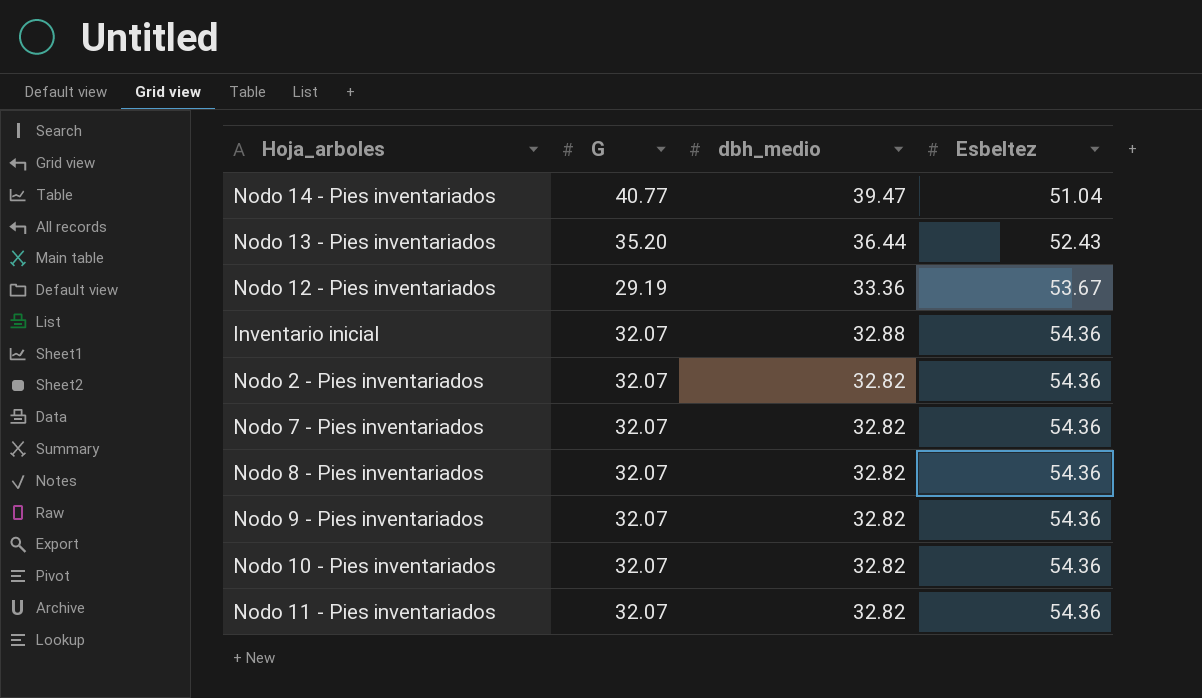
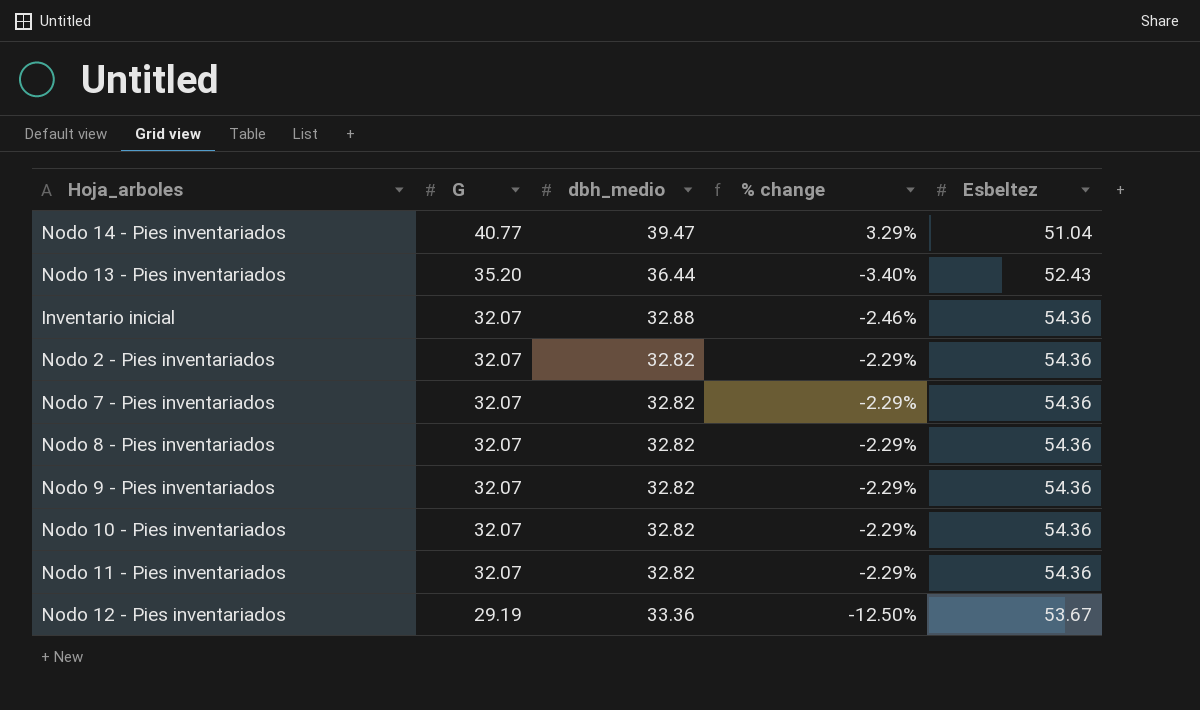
row order: dbh_medio descending -> G descending
column % change | formula: none -> ([G] - [dbh_medio]) / [dbh_medio]

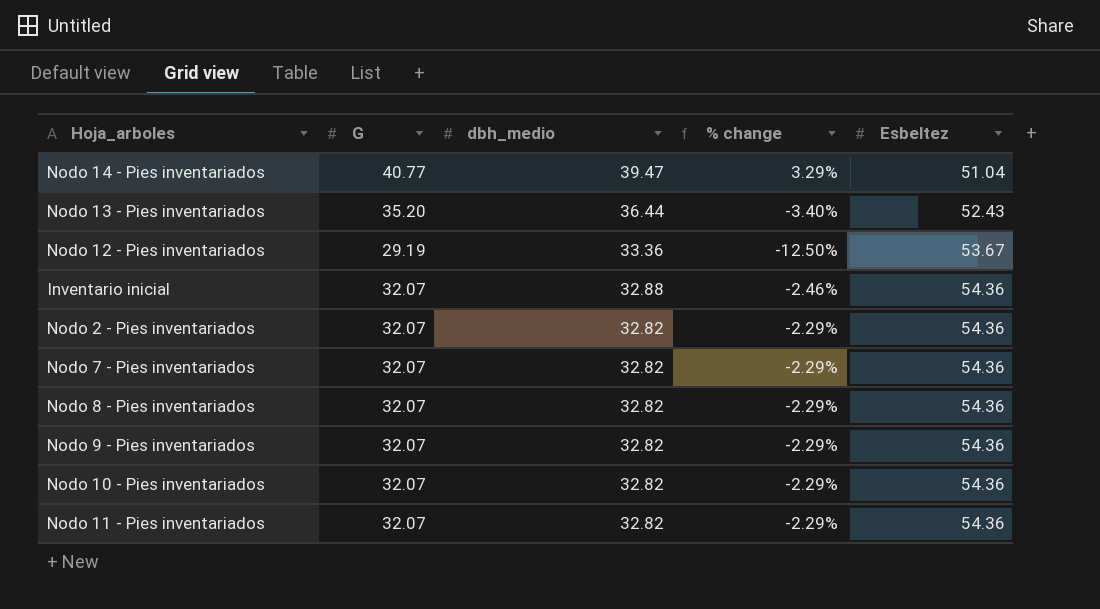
row order: G descending -> dbh_medio descending

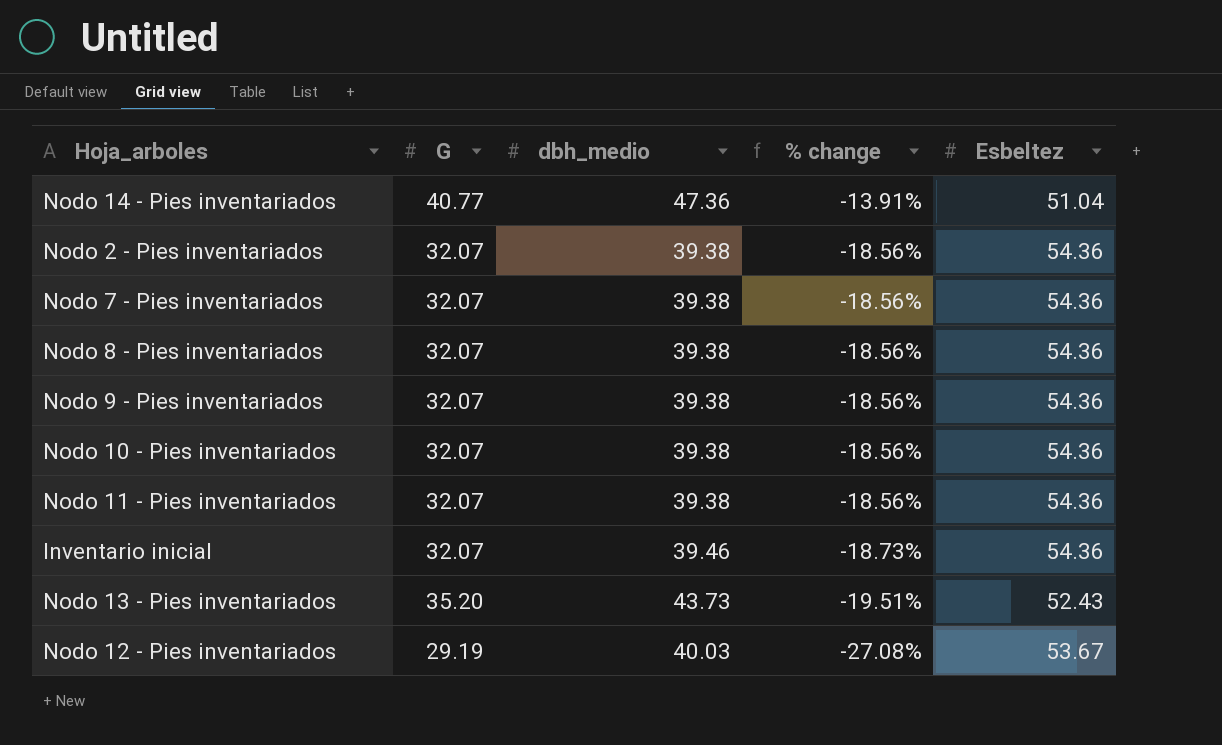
row order: dbh_medio descending -> % change descending
Nodo 14 - Pies inventariados | dbh_medio: 39.47 -> 47.36
Nodo 14 - Pies inventariados | % change: 3.29% -> -13.91%
Nodo 2 - Pies inventariados | dbh_medio: 32.82 -> 39.38
Nodo 2 - Pies inventariados | % change: -2.29% -> -18.56%
Nodo 7 - Pies inventariados | dbh_medio: 32.82 -> 39.38
Nodo 7 - Pies inventariados | % change: -2.29% -> -18.56%
Nodo 8 - Pies inventariados | dbh_medio: 32.82 -> 39.38
Nodo 8 - Pies inventariados | % change: -2.29% -> -18.56%
Nodo 9 - Pies inventariados | dbh_medio: 32.82 -> 39.38
Nodo 9 - Pies inventariados | % change: -2.29% -> -18.56%
Nodo 10 - Pies inventariados | dbh_medio: 32.82 -> 39.38
Nodo 10 - Pies inventariados | % change: -2.29% -> -18.56%
Nodo 11 - Pies inventariados | dbh_medio: 32.82 -> 39.38
Nodo 11 - Pies inventariados | % change: -2.29% -> -18.56%
Inventario inicial | dbh_medio: 32.88 -> 39.46
Inventario inicial | % change: -2.46% -> -18.73%
Nodo 13 - Pies inventariados | dbh_medio: 36.44 -> 43.73
Nodo 13 - Pies inventariados | % change: -3.40% -> -19.51%
Nodo 12 - Pies inventariados | dbh_medio: 33.36 -> 40.03
Nodo 12 - Pies inventariados | % change: -12.50% -> -27.08%

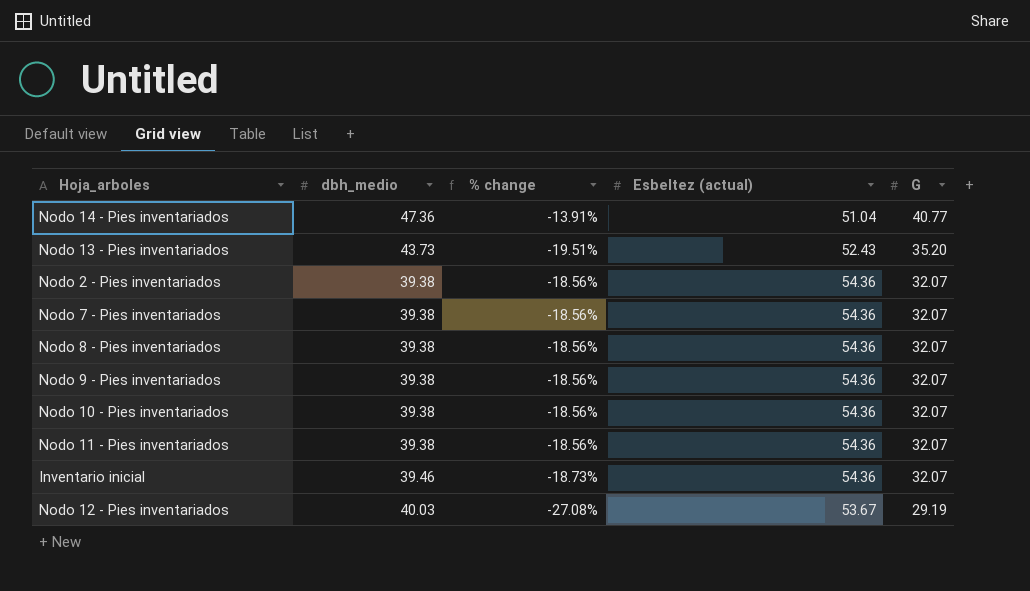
row order: % change descending -> G descending
column name: Esbeltez -> Esbeltez (actual)
column G | position: 2 -> 5

